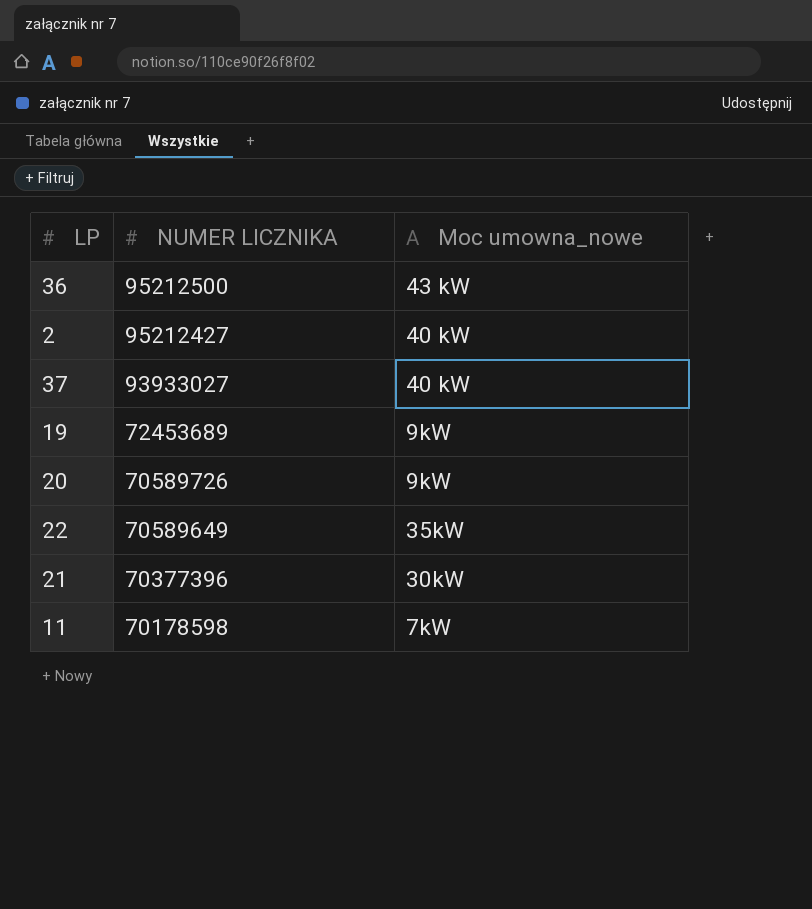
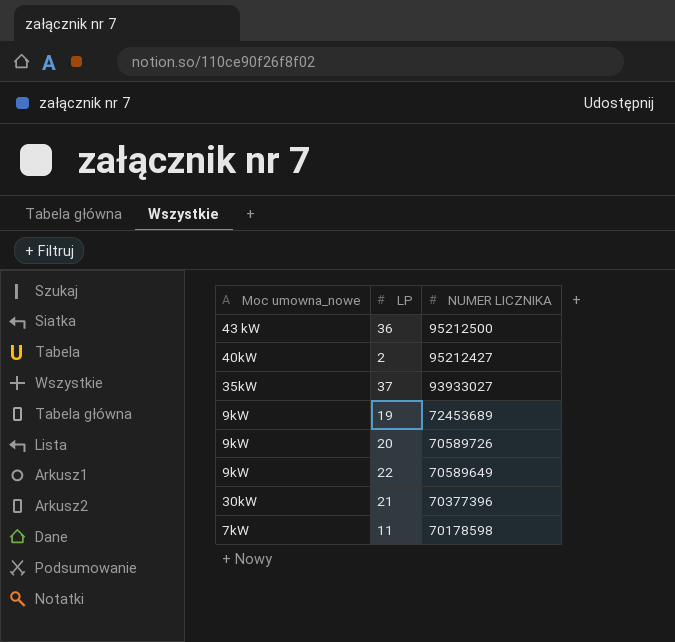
column Moc umowna_nowe | position: 3 -> 1
2 | Moc umowna_nowe: 40 kW -> 40kW
37 | Moc umowna_nowe: 40 kW -> 35kW
22 | Moc umowna_nowe: 35kW -> 9kW

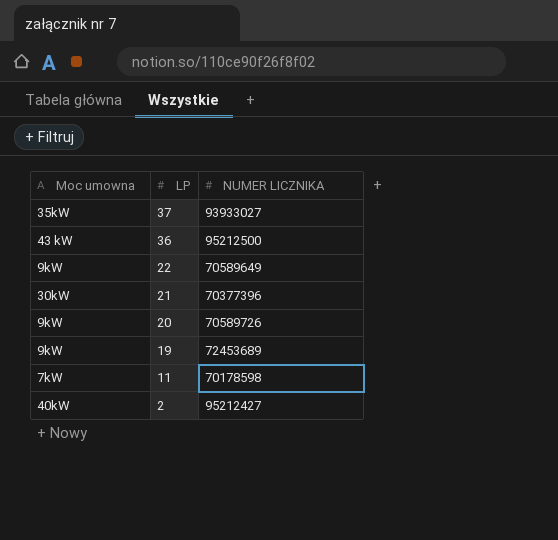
row order: NUMER LICZNIKA descending -> LP descending
column name: Moc umowna_nowe -> Moc umowna

